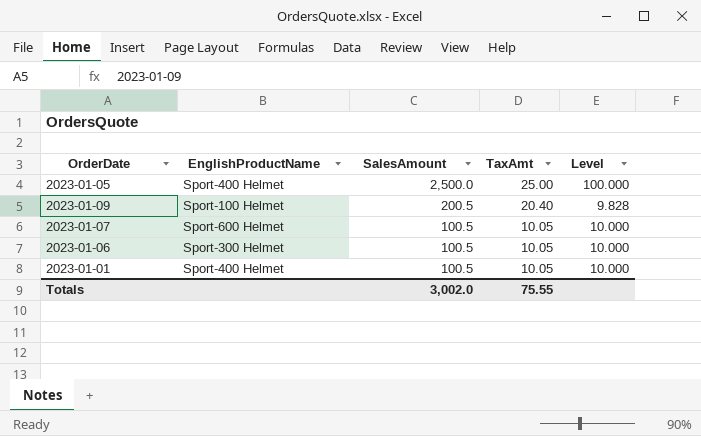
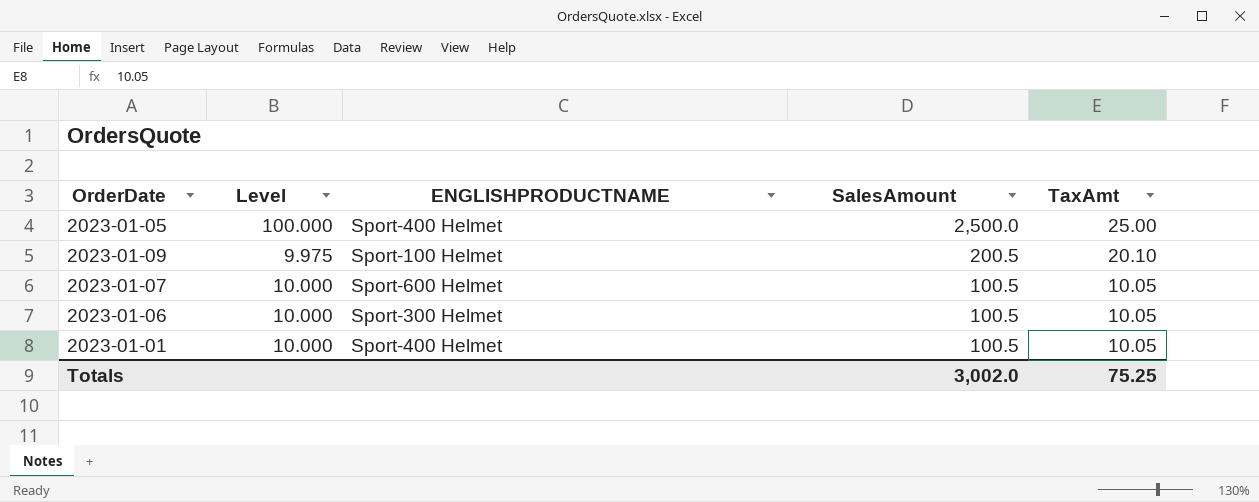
column Level | position: 5 -> 2
column name: EnglishProductName -> ENGLISHPRODUCTNAME
2023-01-09 | Level: 9.828 -> 9.975
2023-01-09 | TaxAmt: 20.40 -> 20.10
Totals | TaxAmt: 75.55 -> 75.25

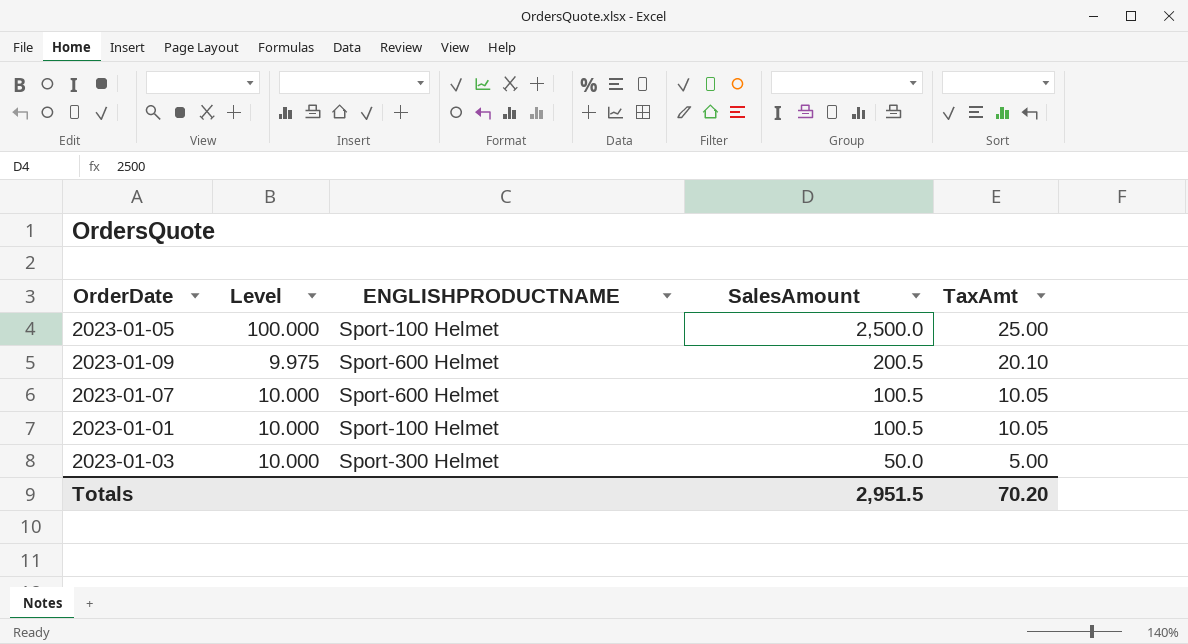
row 2023-01-06: 10.000 | Sport-300 Helmet | 100.5 | 10.05 -> none
2023-01-05 | ENGLISHPRODUCTNAME: Sport-400 Helmet -> Sport-100 Helmet
2023-01-09 | ENGLISHPRODUCTNAME: Sport-100 Helmet -> Sport-600 Helmet
2023-01-01 | ENGLISHPRODUCTNAME: Sport-400 Helmet -> Sport-100 Helmet
row 2023-01-03: none -> 10.000 | Sport-300 Helmet | 50.0 | 5.00
Totals | SalesAmount: 3,002.0 -> 2,951.5
Totals | TaxAmt: 75.25 -> 70.20

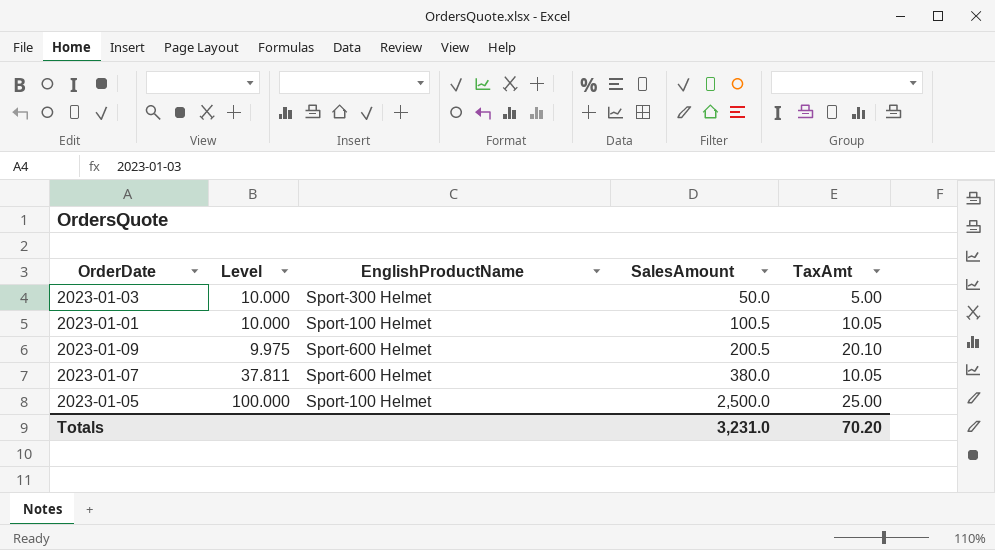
row order: SalesAmount descending -> SalesAmount ascending
column name: ENGLISHPRODUCTNAME -> EnglishProductName
2023-01-07 | Level: 10.000 -> 37.811
2023-01-07 | SalesAmount: 100.5 -> 380.0
Totals | SalesAmount: 2,951.5 -> 3,231.0

